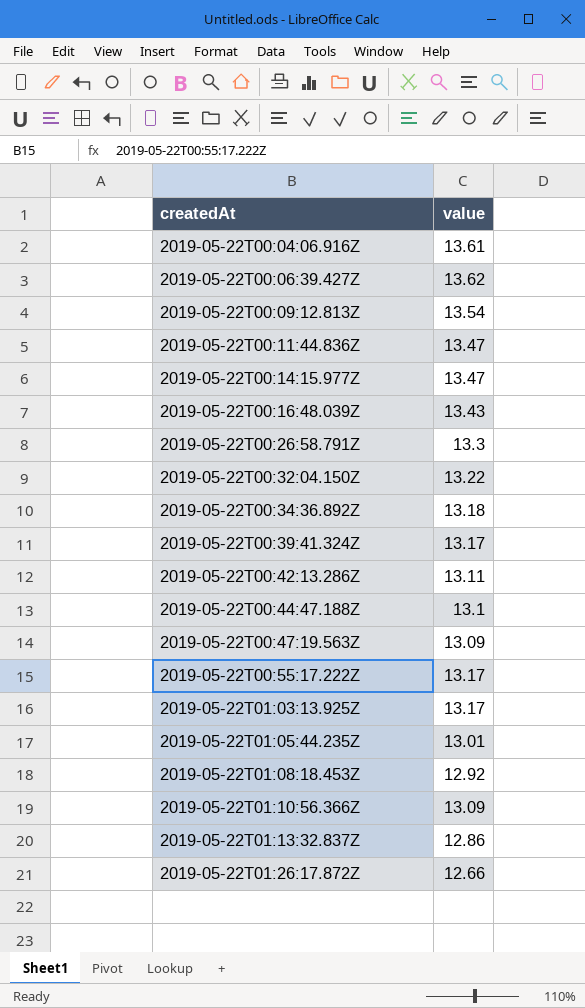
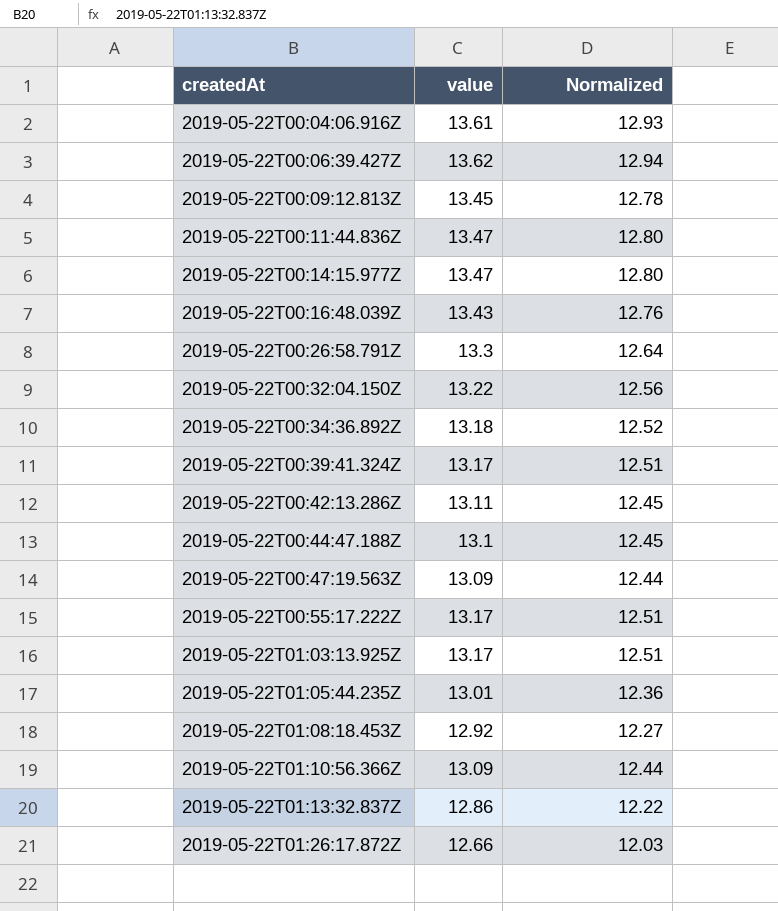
column Normalized | formula: none -> [value] * 0.95
2019-05-22T00:09:12.813Z | value: 13.54 -> 13.45

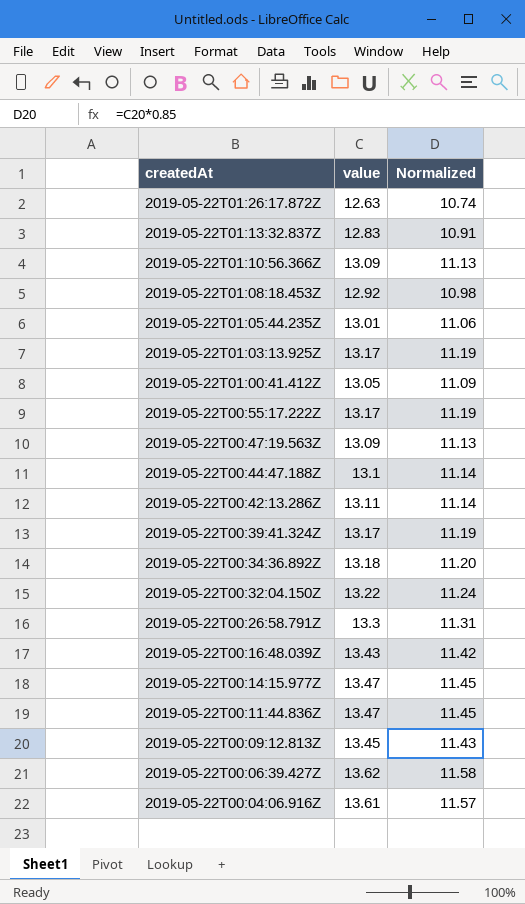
row order: createdAt ascending -> createdAt descending
column Normalized | formula: [value] * 0.95 -> [value] * 0.85
2019-05-22T01:26:17.872Z | value: 12.66 -> 12.63
2019-05-22T01:13:32.837Z | value: 12.86 -> 12.83
row 2019-05-22T01:00:41.412Z: none -> 13.05 | 11.09

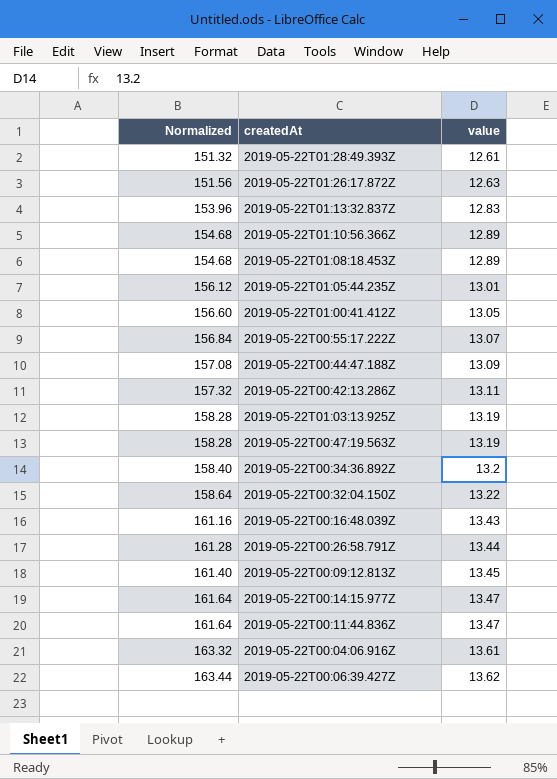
row order: createdAt descending -> Normalized ascending
column Normalized | formula: [value] * 0.85 -> [value] * 12
column Normalized | position: 3 -> 1
row 2019-05-22T00:39:41.324Z: 13.17 | 11.19 -> none
row 2019-05-22T01:28:49.393Z: none -> 151.32 | 12.61
2019-05-22T01:10:56.366Z | value: 13.09 -> 12.89
2019-05-22T01:08:18.453Z | value: 12.92 -> 12.89
2019-05-22T00:55:17.222Z | value: 13.17 -> 13.07
2019-05-22T00:44:47.188Z | value: 13.1 -> 13.09
2019-05-22T01:03:13.925Z | value: 13.17 -> 13.19
2019-05-22T00:47:19.563Z | value: 13.09 -> 13.19
2019-05-22T00:34:36.892Z | value: 13.18 -> 13.2
2019-05-22T00:26:58.791Z | value: 13.3 -> 13.44

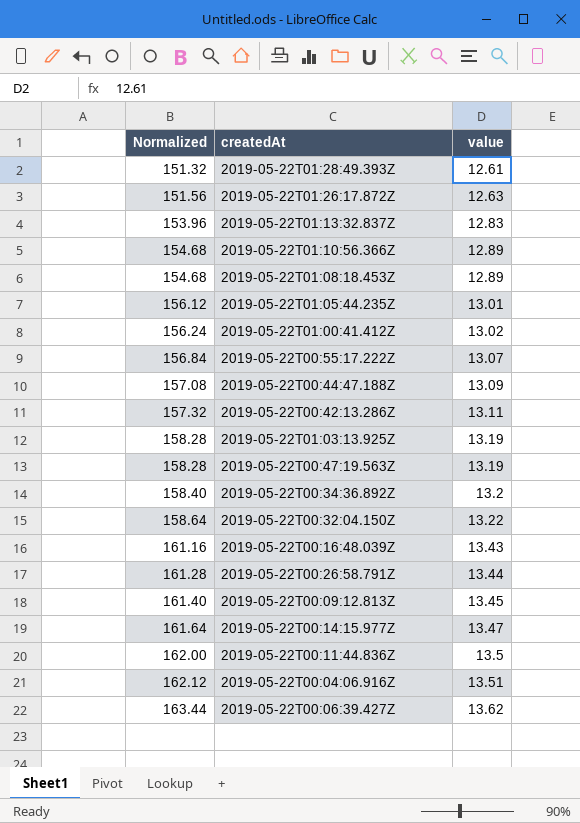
2019-05-22T01:00:41.412Z | Normalized: 156.60 -> 156.24
2019-05-22T01:00:41.412Z | value: 13.05 -> 13.02
2019-05-22T00:11:44.836Z | Normalized: 161.64 -> 162.00
2019-05-22T00:11:44.836Z | value: 13.47 -> 13.5
2019-05-22T00:04:06.916Z | Normalized: 163.32 -> 162.12
2019-05-22T00:04:06.916Z | value: 13.61 -> 13.51

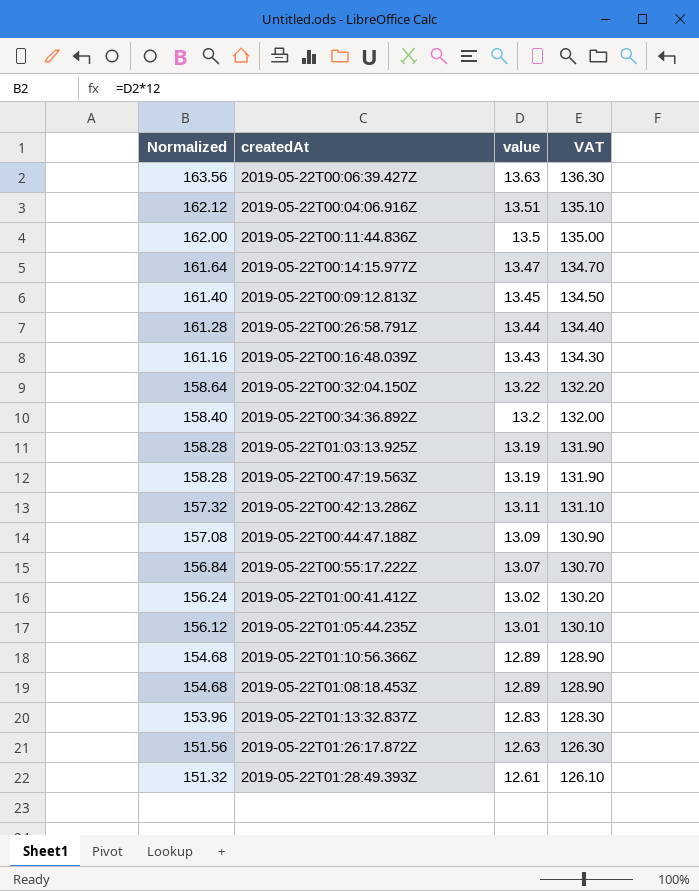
row order: Normalized ascending -> Normalized descending
column VAT | formula: none -> [value] * 10
2019-05-22T00:06:39.427Z | Normalized: 163.44 -> 163.56
2019-05-22T00:06:39.427Z | value: 13.62 -> 13.63

